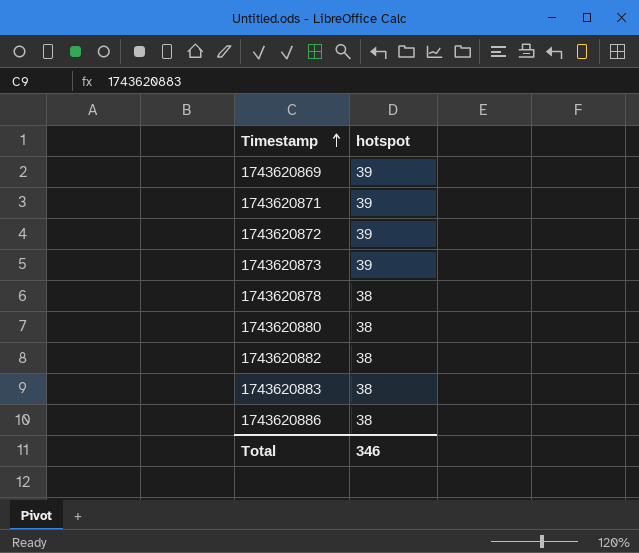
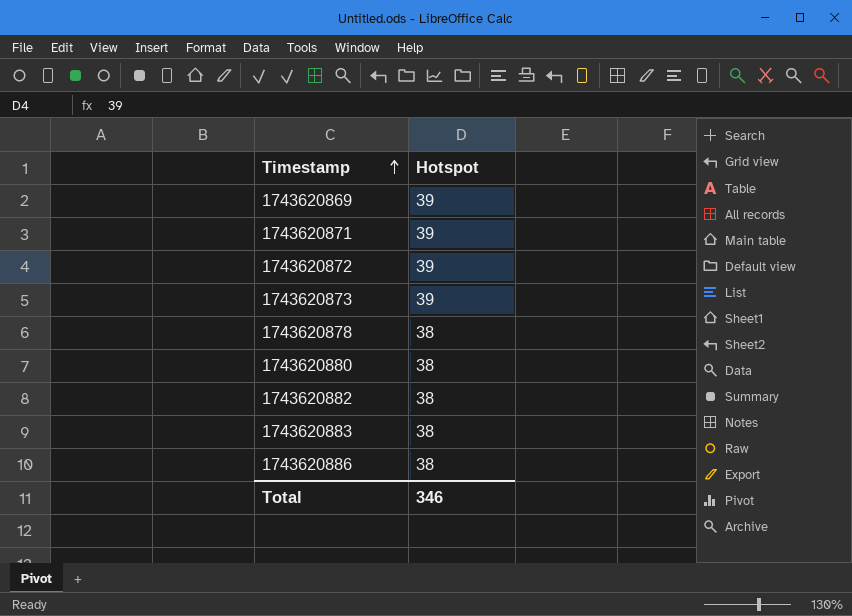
column name: hotspot -> Hotspot

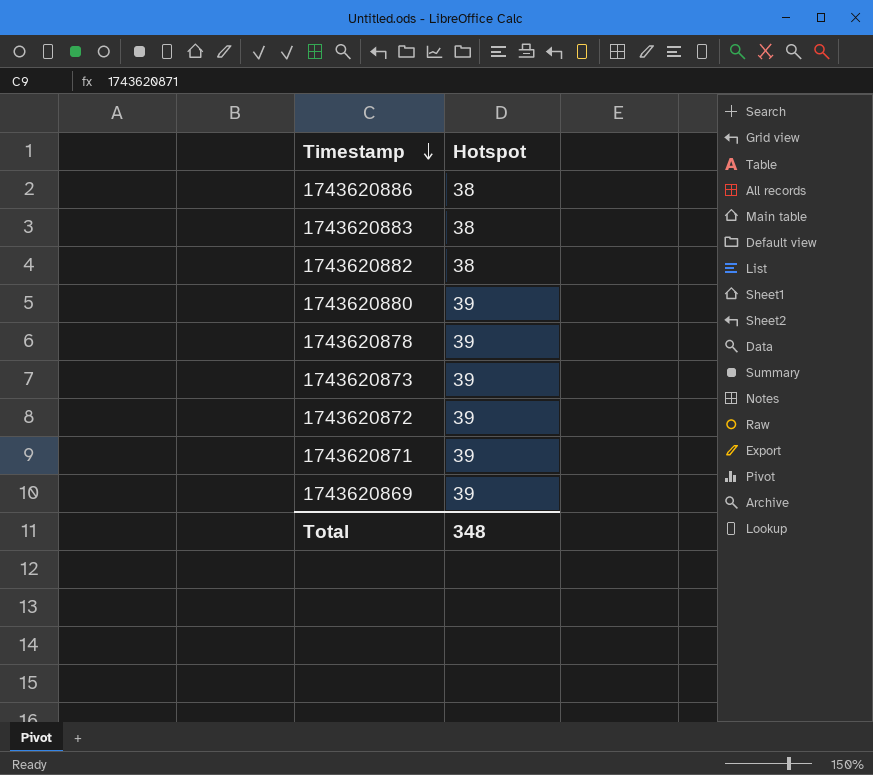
row order: Timestamp ascending -> Timestamp descending
1743620880 | Hotspot: 38 -> 39
1743620878 | Hotspot: 38 -> 39
Total | Hotspot: 346 -> 348

